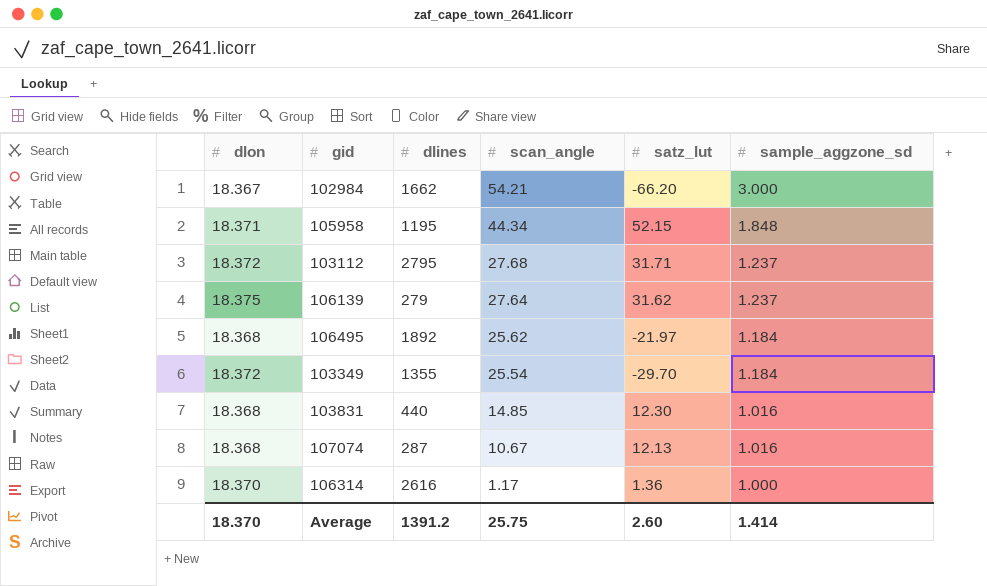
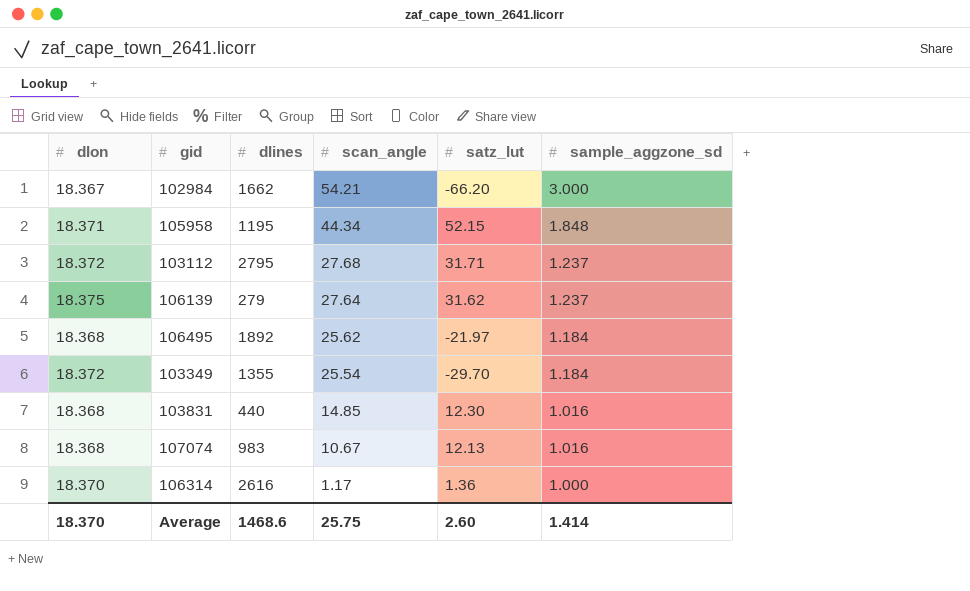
107074 | dlines: 287 -> 983
Average | dlines: 1391.2 -> 1468.6

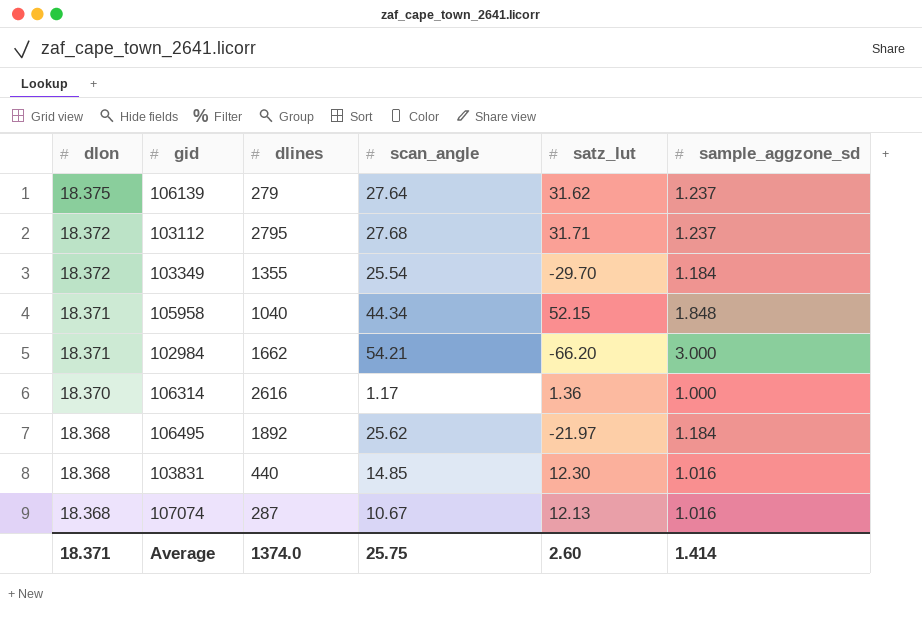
row order: scan_angle descending -> dlon descending
105958 | dlines: 1195 -> 1040
102984 | dlon: 18.367 -> 18.371
107074 | dlines: 983 -> 287
Average | dlon: 18.370 -> 18.371
Average | dlines: 1468.6 -> 1374.0

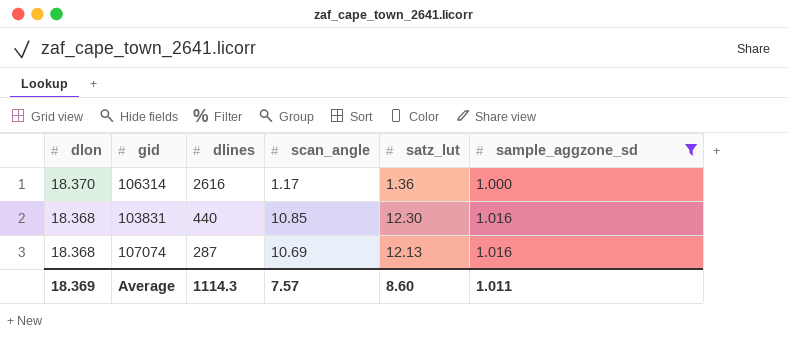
filter: none -> sample_aggzone_sd <= 1.016
103831 | scan_angle: 14.85 -> 10.85
107074 | scan_angle: 10.67 -> 10.69
Average | dlon: 18.371 -> 18.369
Average | dlines: 1374.0 -> 1114.3
Average | scan_angle: 25.75 -> 7.57
Average | satz_lut: 2.60 -> 8.60
Average | sample_aggzone_sd: 1.414 -> 1.011

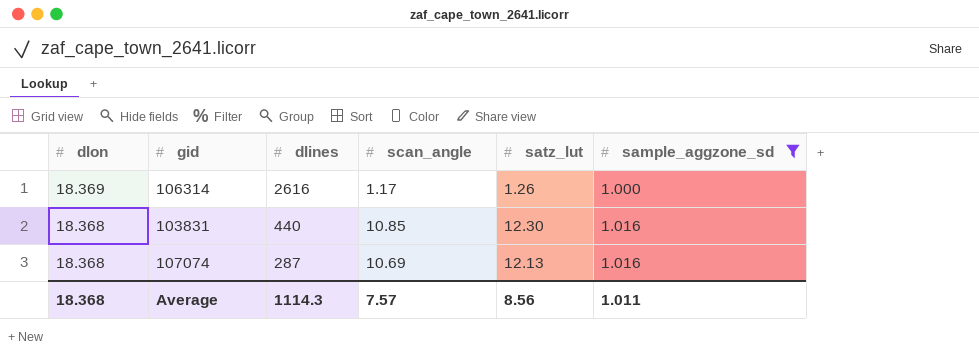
106314 | dlon: 18.370 -> 18.369
106314 | satz_lut: 1.36 -> 1.26
Average | dlon: 18.369 -> 18.368
Average | satz_lut: 8.60 -> 8.56

